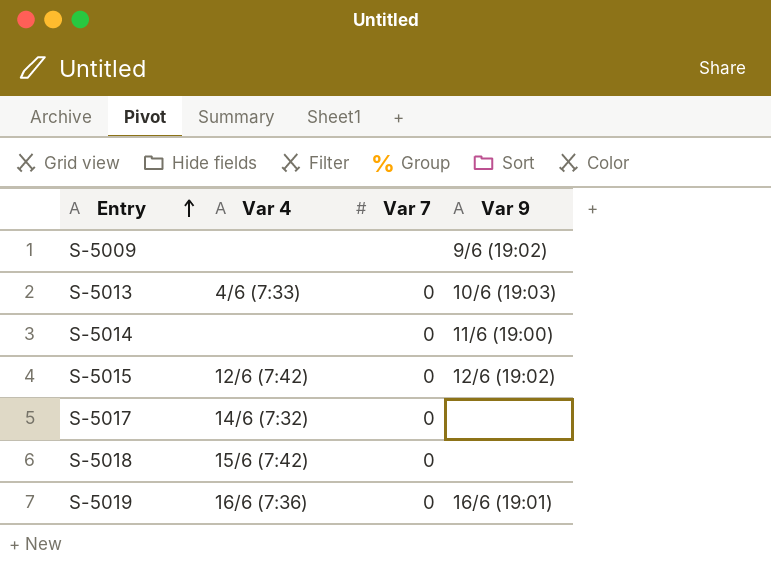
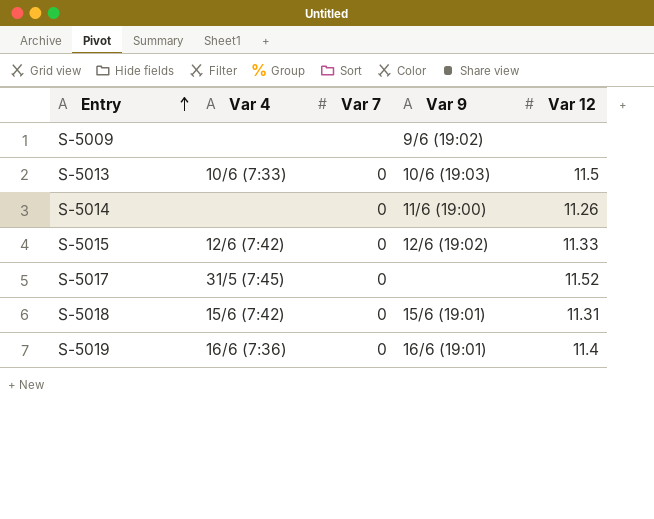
column Var 12 | position: none -> 5
S-5013 | Var 4: 4/6 (7:33) -> 10/6 (7:33)
S-5017 | Var 4: 14/6 (7:32) -> 31/5 (7:45)
S-5018 | Var 9: none -> 15/6 (19:01)

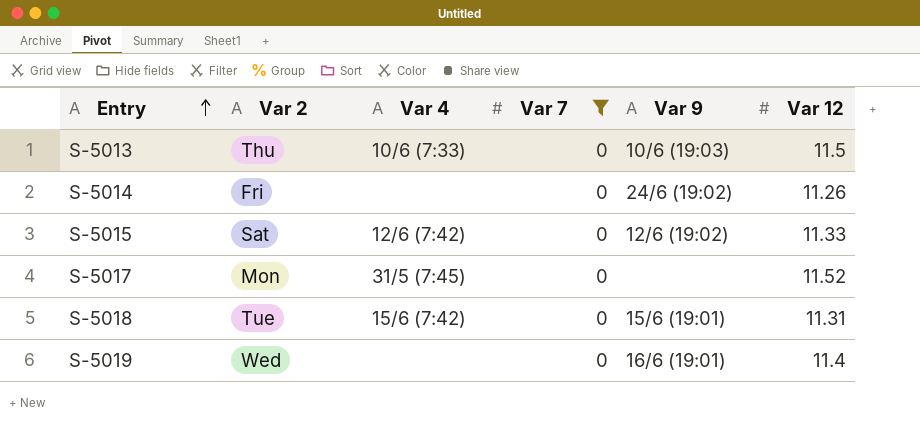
filter: none -> Var 7 = 0
column Var 2 | position: none -> 2
S-5014 | Var 9: 11/6 (19:00) -> 24/6 (19:02)
S-5019 | Var 4: 16/6 (7:36) -> none

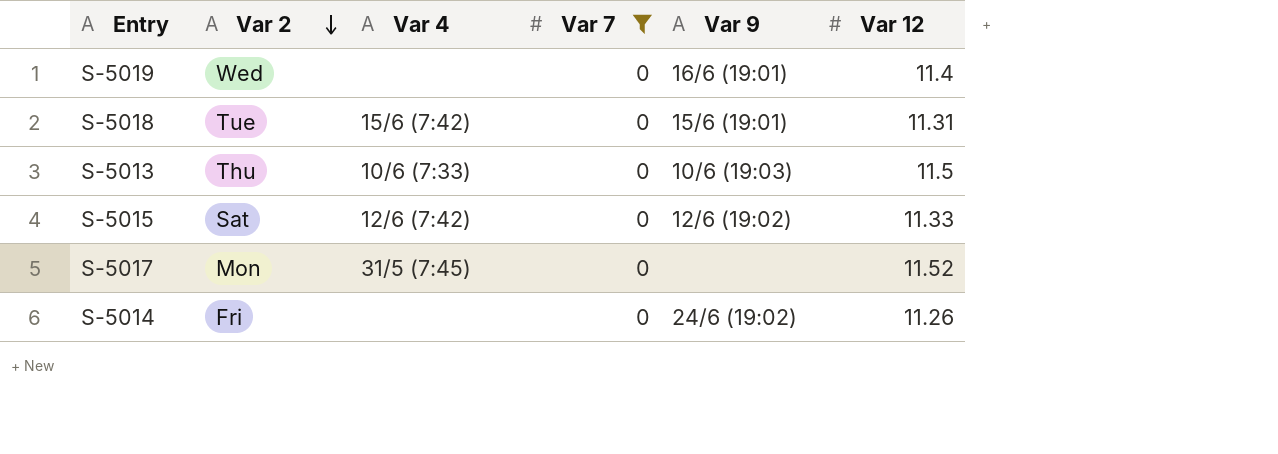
row order: Entry ascending -> Var 2 descending

